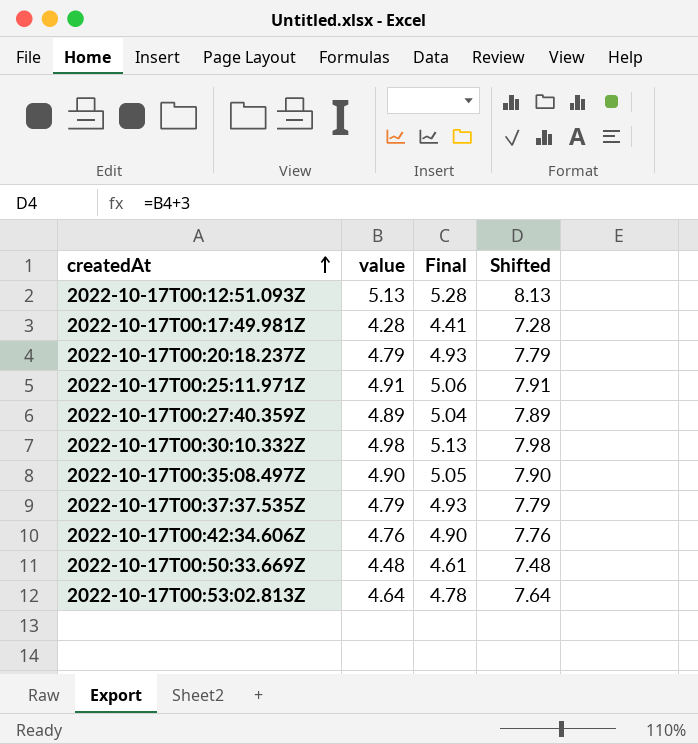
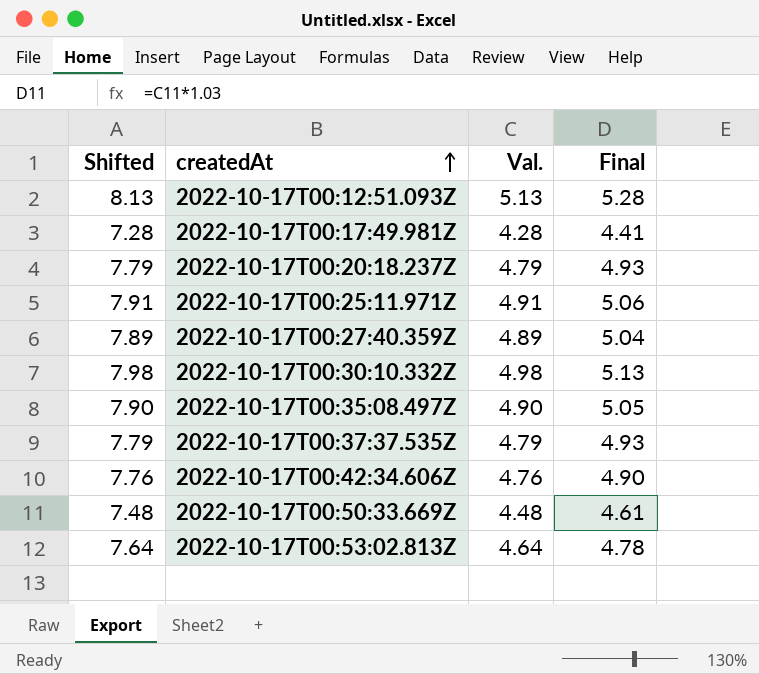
column Shifted | position: 4 -> 1
column name: value -> Val.

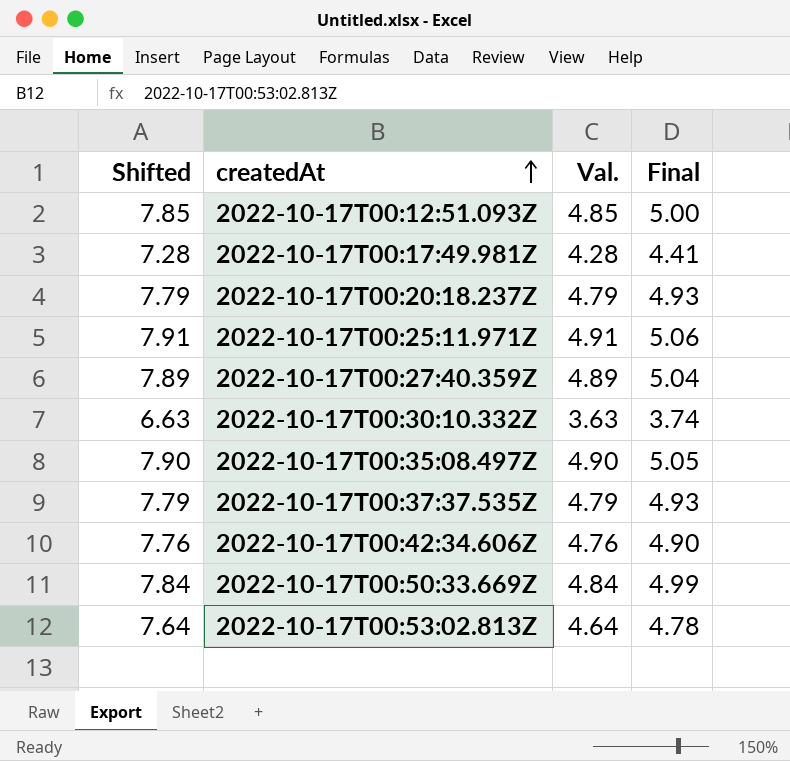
2022-10-17T00:12:51.093Z | Shifted: 8.13 -> 7.85
2022-10-17T00:12:51.093Z | Val.: 5.13 -> 4.85
2022-10-17T00:12:51.093Z | Final: 5.28 -> 5.00
2022-10-17T00:30:10.332Z | Shifted: 7.98 -> 6.63
2022-10-17T00:30:10.332Z | Val.: 4.98 -> 3.63
2022-10-17T00:30:10.332Z | Final: 5.13 -> 3.74
2022-10-17T00:50:33.669Z | Shifted: 7.48 -> 7.84
2022-10-17T00:50:33.669Z | Val.: 4.48 -> 4.84
2022-10-17T00:50:33.669Z | Final: 4.61 -> 4.99

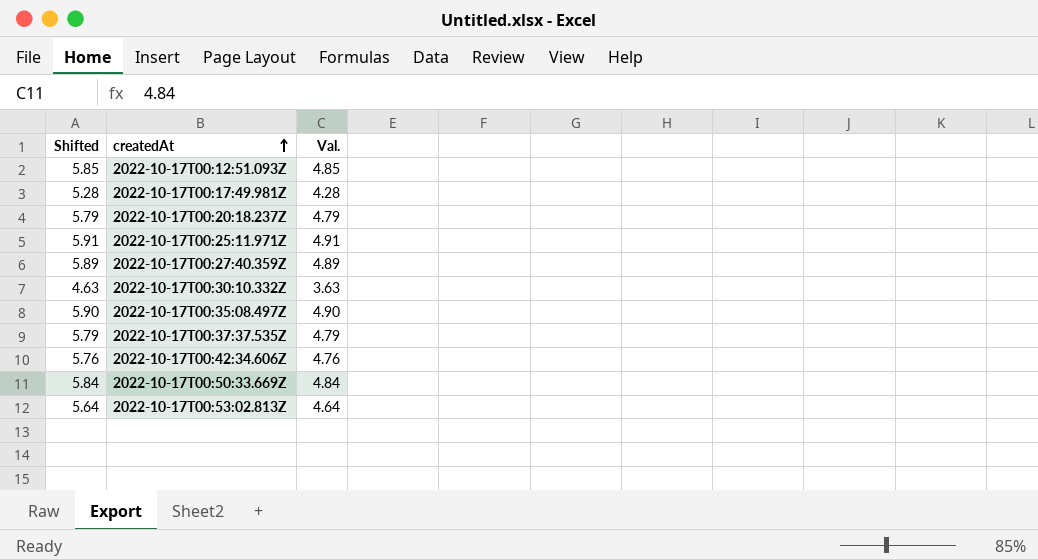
column Final | formula: [Val.] * 1.03 -> none
column Shifted | formula: [Val.] + 3 -> [Val.] + 1

